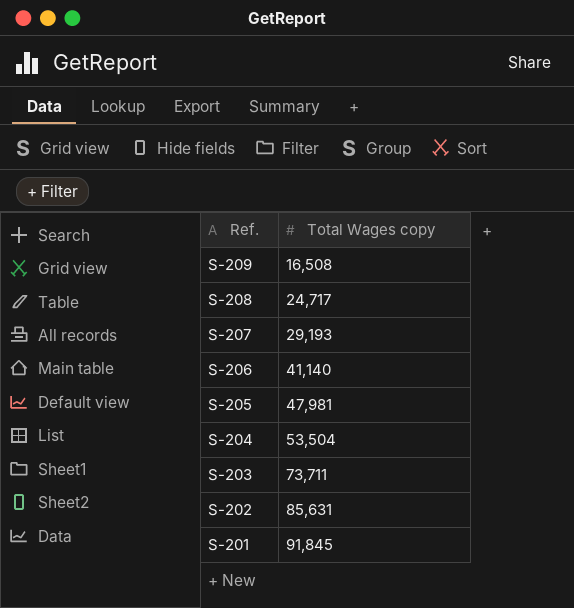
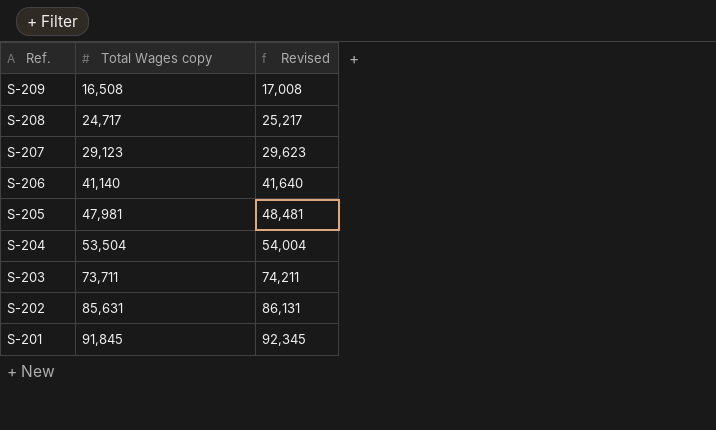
column Revised | formula: none -> [Total Wages copy] + 500
S-207 | Total Wages copy: 29,193 -> 29,123

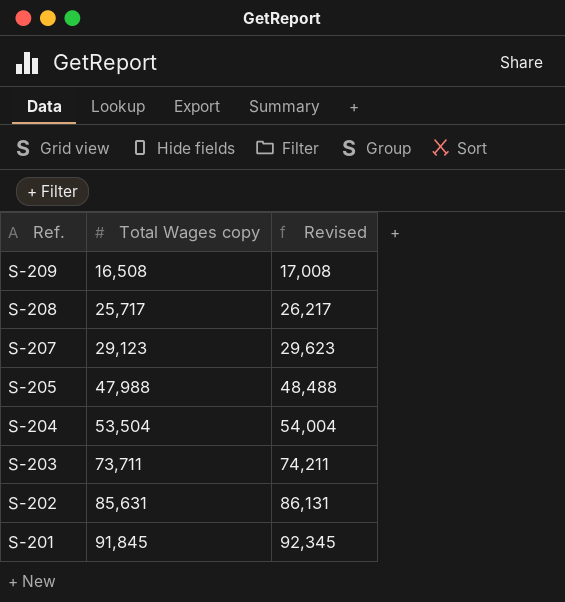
row S-206: 41,140 | 41,640 -> none
S-208 | Total Wages copy: 24,717 -> 25,717
S-208 | Revised: 25,217 -> 26,217
S-205 | Total Wages copy: 47,981 -> 47,988
S-205 | Revised: 48,481 -> 48,488

